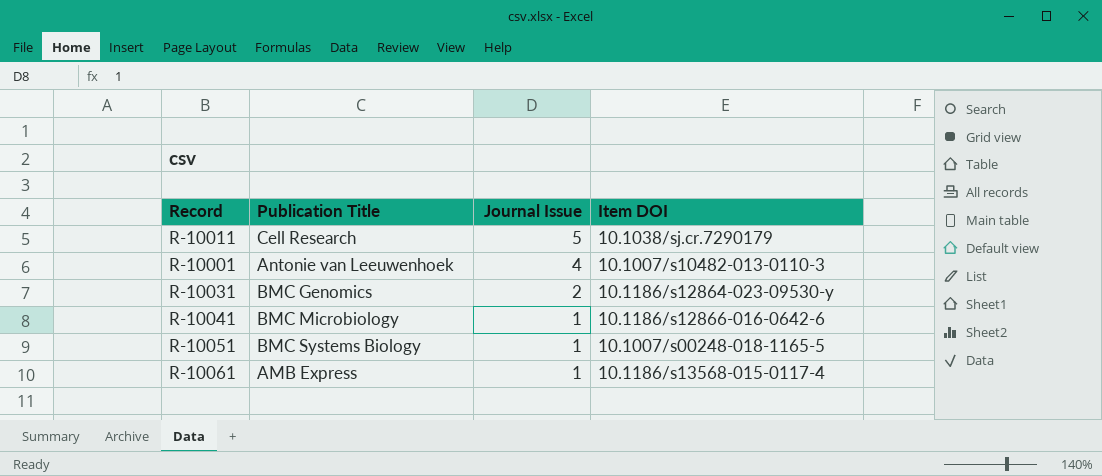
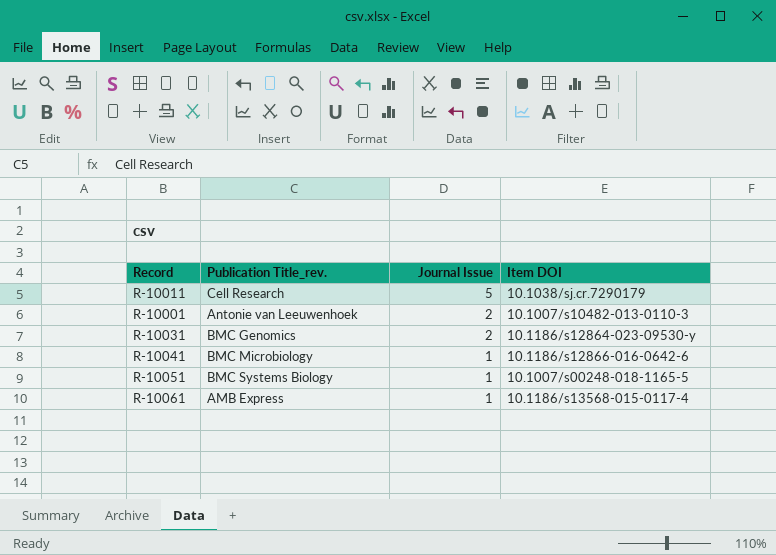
column name: Publication Title -> Publication Title_rev.
R-10001 | Journal Issue: 4 -> 2

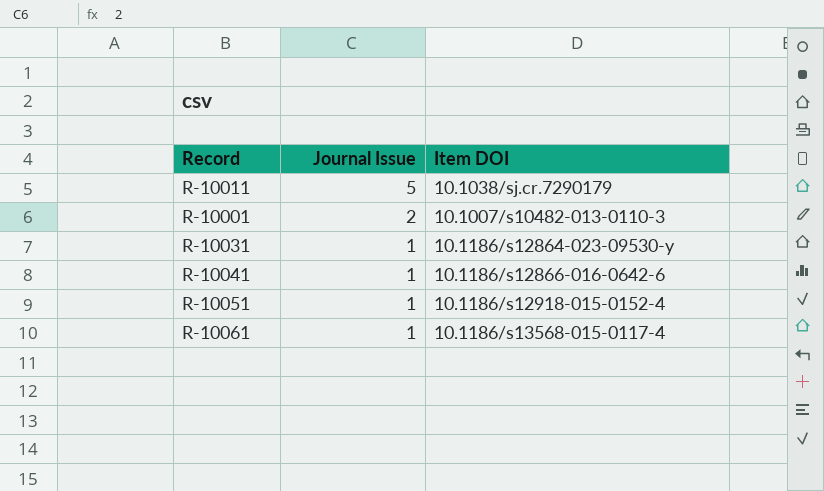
column Publication Title_rev. | position: 2 -> none
R-10031 | Journal Issue: 2 -> 1
R-10051 | Item DOI: 10.1007/s00248-018-1165-5 -> 10.1186/s12918-015-0152-4

